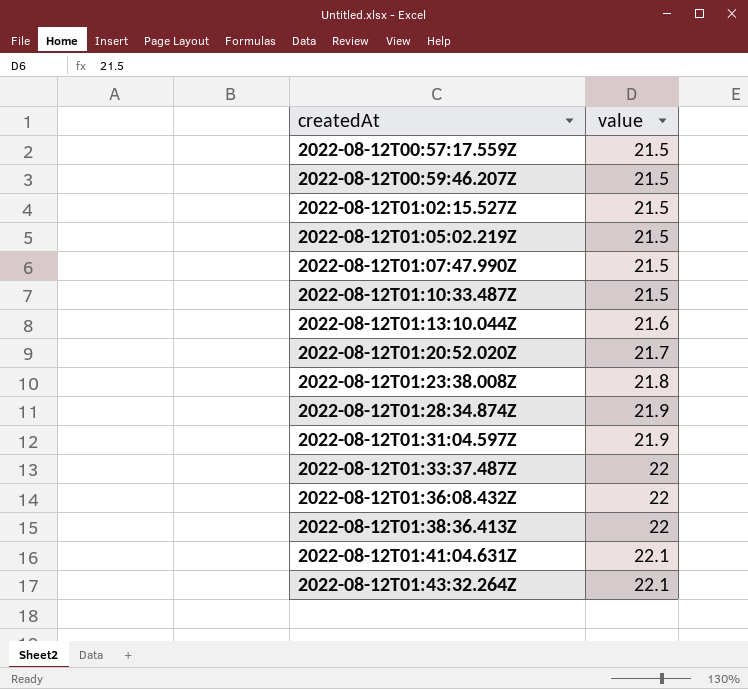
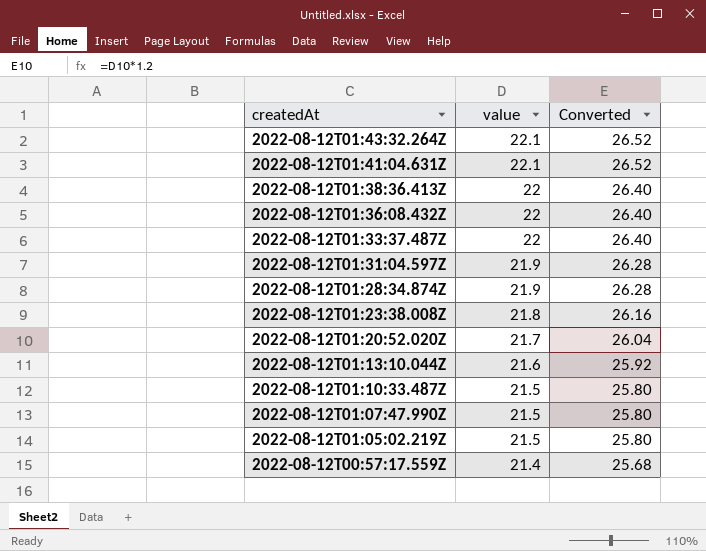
row order: createdAt ascending -> createdAt descending
column Converted | formula: none -> [value] * 1.2
row 2022-08-12T00:59:46.207Z: 21.5 -> none
row 2022-08-12T01:02:15.527Z: 21.5 -> none
2022-08-12T00:57:17.559Z | value: 21.5 -> 21.4

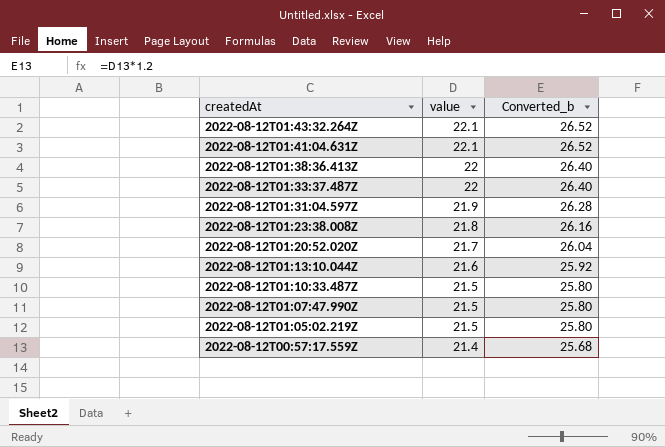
column name: Converted -> Converted_b
row 2022-08-12T01:36:08.432Z: 22 | 26.40 -> none
row 2022-08-12T01:28:34.874Z: 21.9 | 26.28 -> none

